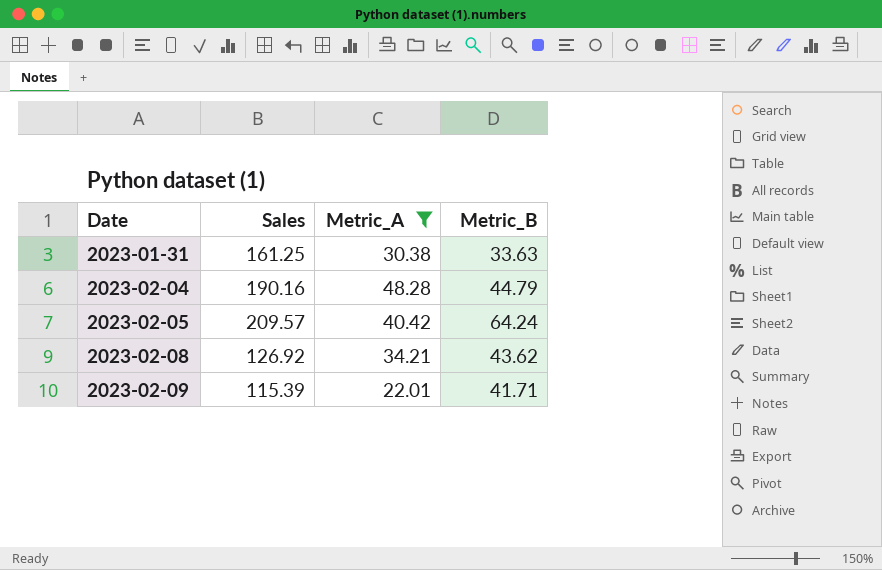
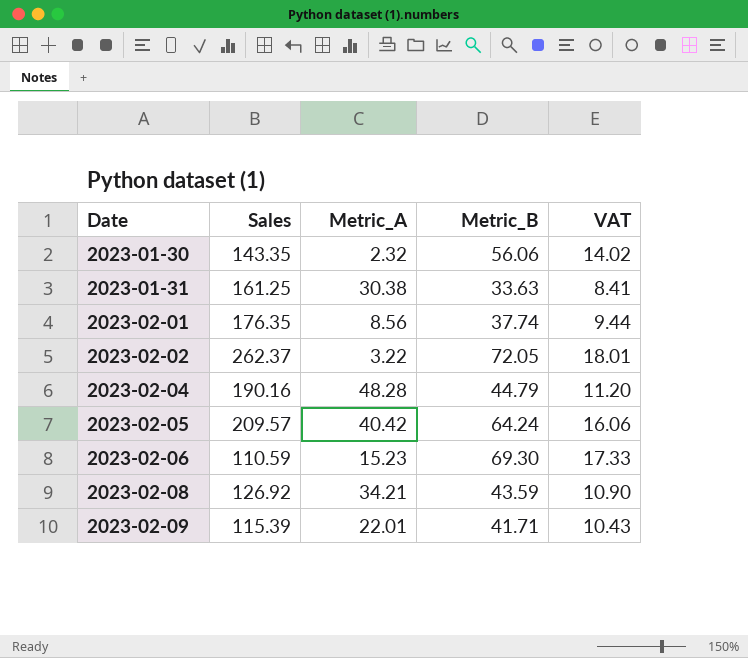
filter: Metric_A >= 22.01 -> none
column VAT | formula: none -> [Metric_B] * 0.25
2023-02-08 | Metric_B: 43.62 -> 43.59

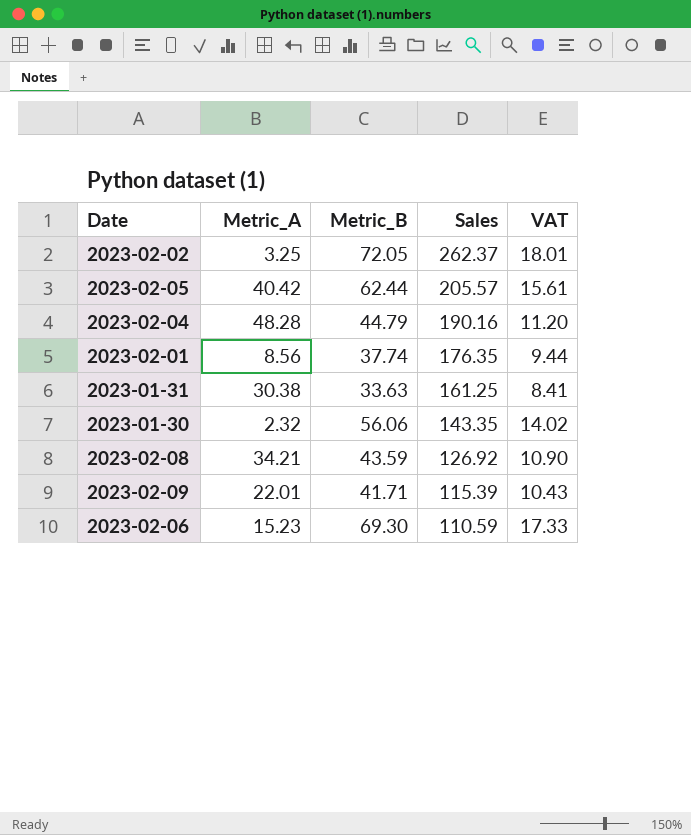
row order: Date ascending -> Sales descending
column Sales | position: 2 -> 4
2023-02-02 | Metric_A: 3.22 -> 3.25
2023-02-05 | Metric_B: 64.24 -> 62.44
2023-02-05 | Sales: 209.57 -> 205.57
2023-02-05 | VAT: 16.06 -> 15.61

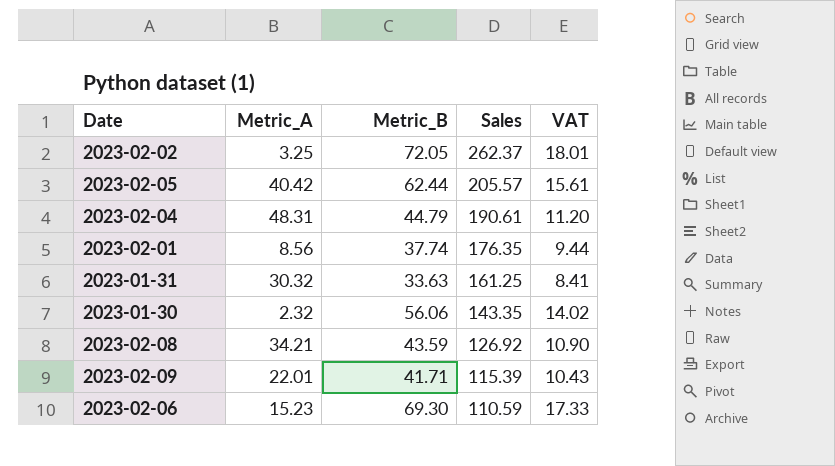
2023-02-04 | Metric_A: 48.28 -> 48.31
2023-02-04 | Sales: 190.16 -> 190.61
2023-01-31 | Metric_A: 30.38 -> 30.32

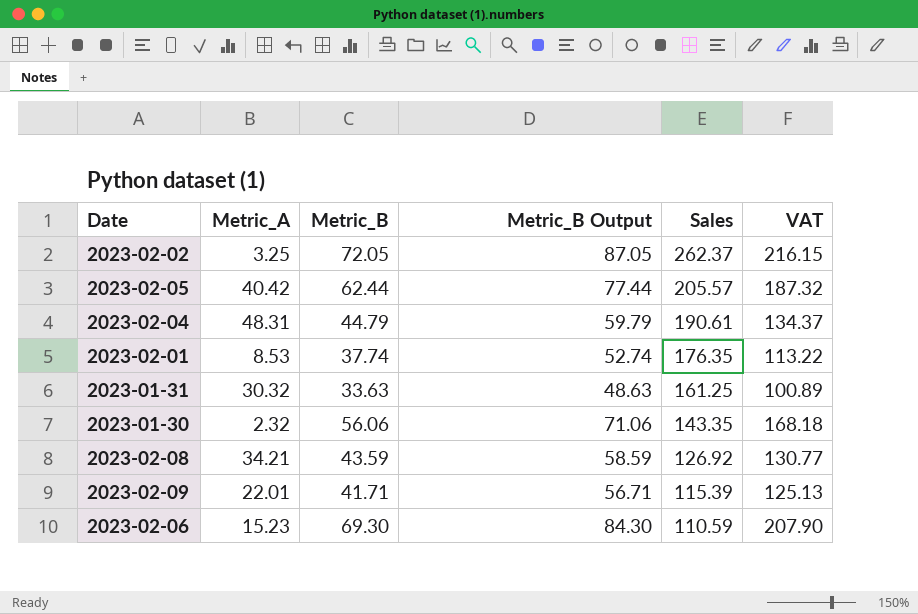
column Metric_B Output | formula: none -> [Metric_B] + 15
column VAT | formula: [Metric_B] * 0.25 -> [Metric_B] * 3
2023-02-01 | Metric_A: 8.56 -> 8.53

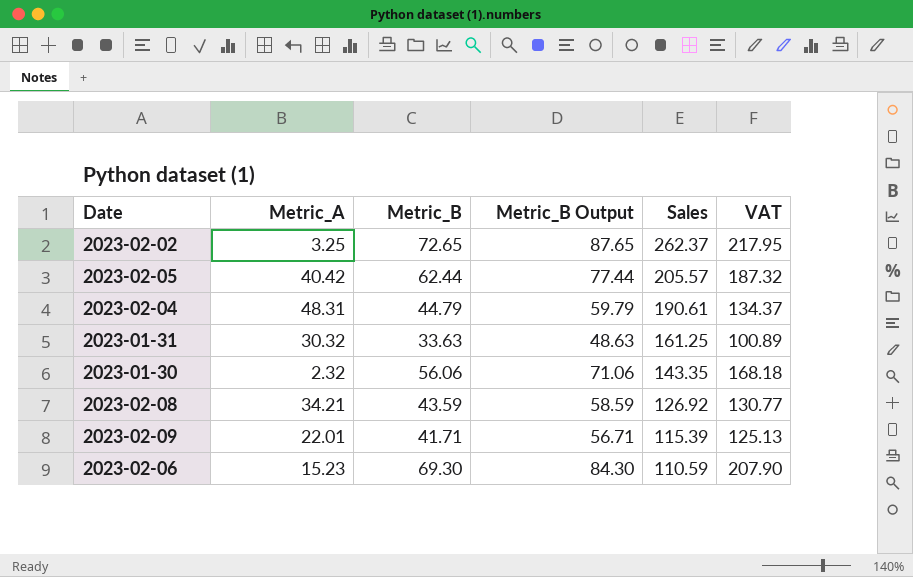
row 2023-02-01: 8.53 | 37.74 | 52.74 | 176.35 | 113.22 -> none
2023-02-02 | Metric_B: 72.05 -> 72.65
2023-02-02 | Metric_B Output: 87.05 -> 87.65
2023-02-02 | VAT: 216.15 -> 217.95

